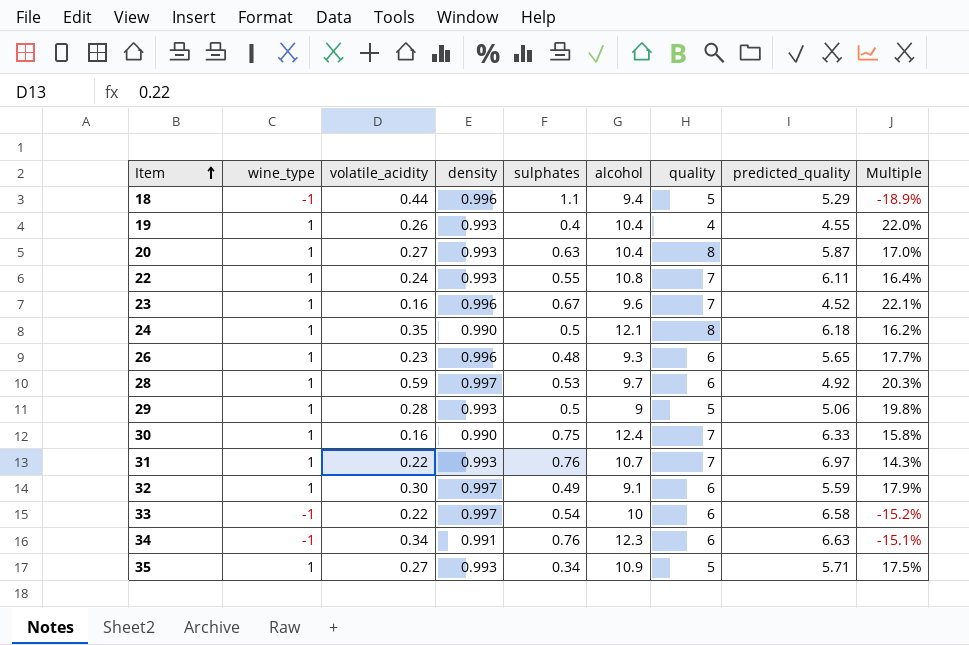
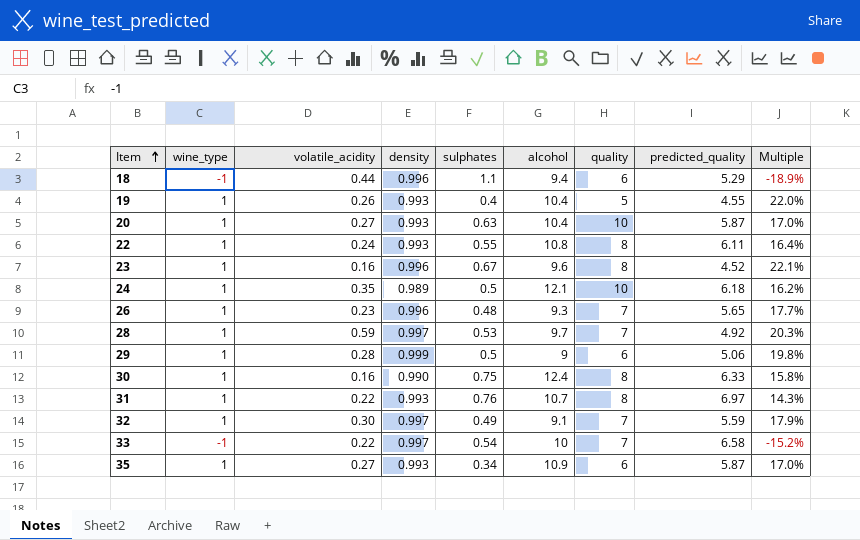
row 34: -1 | 0.34 | 0.991 | 0.76 | 12.3 | 6 | 6.63 | -15.1% -> none
18 | quality: 5 -> 6
19 | quality: 4 -> 5
20 | quality: 8 -> 10
22 | quality: 7 -> 8
23 | quality: 7 -> 8
24 | density: 0.990 -> 0.989
24 | quality: 8 -> 10
26 | quality: 6 -> 7
28 | quality: 6 -> 7
29 | density: 0.993 -> 0.999
29 | quality: 5 -> 6
30 | quality: 7 -> 8
31 | quality: 7 -> 8
32 | quality: 6 -> 7
33 | quality: 6 -> 7
35 | quality: 5 -> 6
35 | predicted_quality: 5.71 -> 5.87
35 | Multiple: 17.5% -> 17.0%

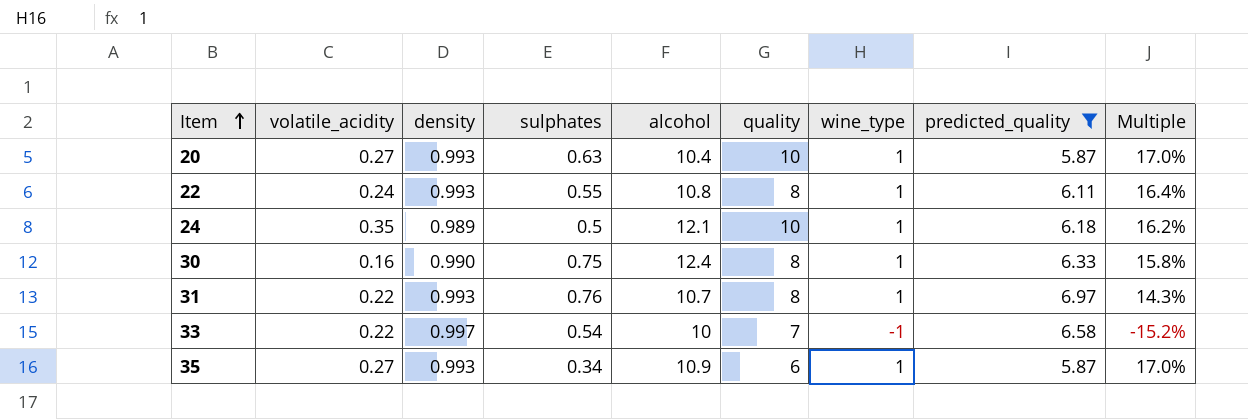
filter: none -> predicted_quality >= 5.87
column wine_type | position: 2 -> 7

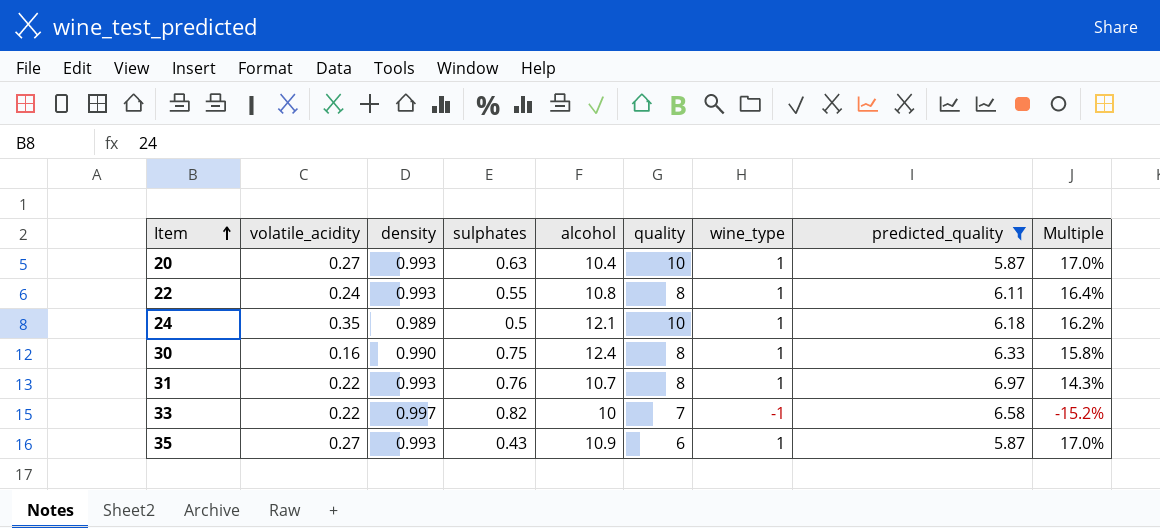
33 | sulphates: 0.54 -> 0.82
35 | sulphates: 0.34 -> 0.43

